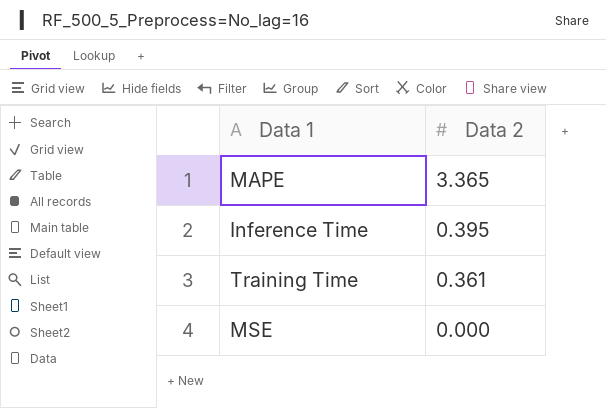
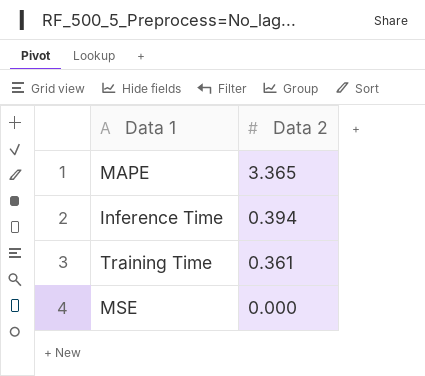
Inference Time | Data 2: 0.395 -> 0.394

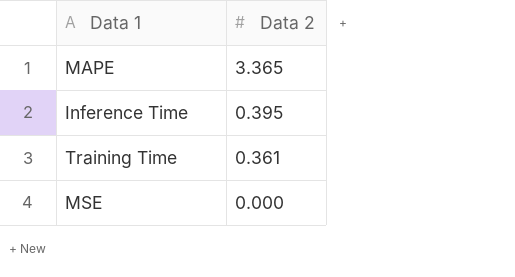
Inference Time | Data 2: 0.394 -> 0.395

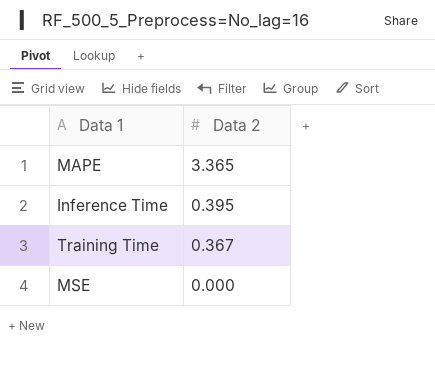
Training Time | Data 2: 0.361 -> 0.367

